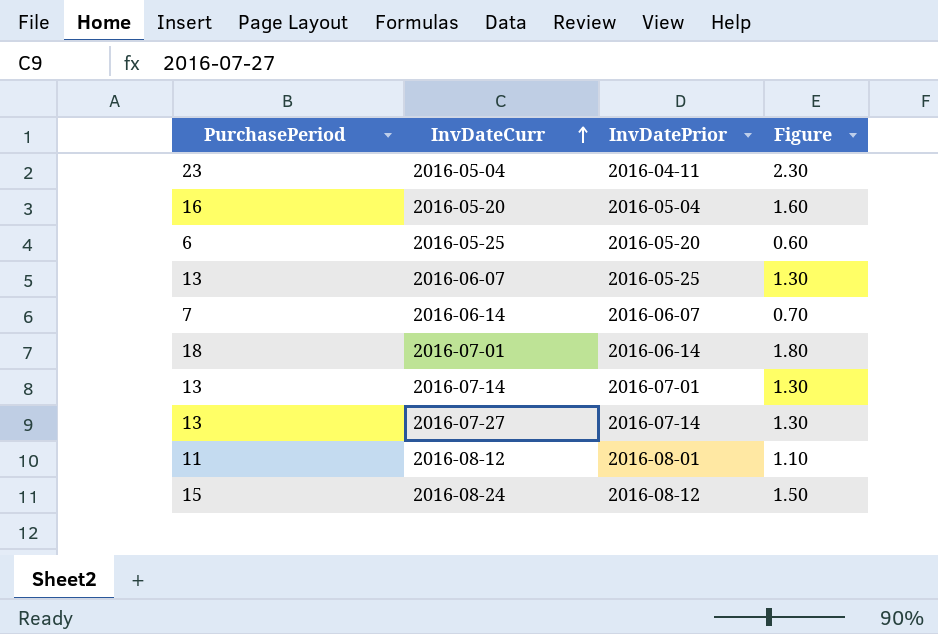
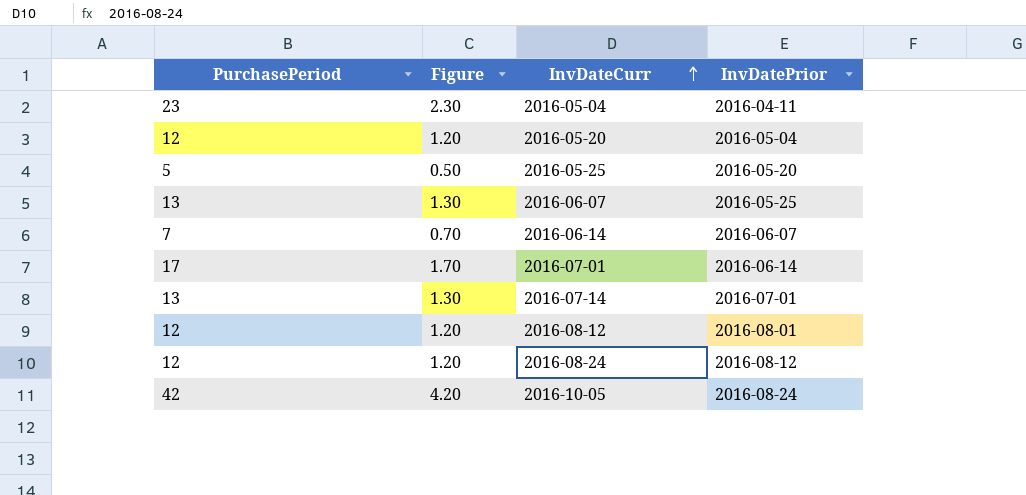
column Figure | position: 4 -> 2
row 2016-07-27: 13 | 2016-07-14 | 1.30 -> none
2016-05-20 | PurchasePeriod: 16 -> 12
2016-05-20 | Figure: 1.60 -> 1.20
2016-05-25 | PurchasePeriod: 6 -> 5
2016-05-25 | Figure: 0.60 -> 0.50
2016-07-01 | PurchasePeriod: 18 -> 17
2016-07-01 | Figure: 1.80 -> 1.70
2016-08-12 | PurchasePeriod: 11 -> 12
2016-08-12 | Figure: 1.10 -> 1.20
2016-08-24 | PurchasePeriod: 15 -> 12
2016-08-24 | Figure: 1.50 -> 1.20
row 2016-10-05: none -> 42 | 4.20 | 2016-08-24

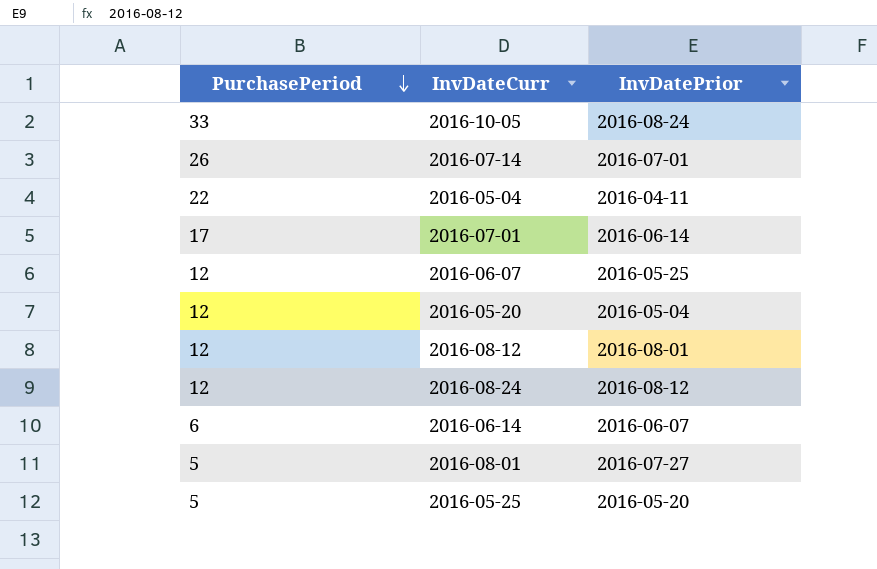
row order: InvDateCurr ascending -> PurchasePeriod descending
column Figure | formula: [PurchasePeriod] * 0.1 -> none
2016-10-05 | PurchasePeriod: 42 -> 33
2016-07-14 | PurchasePeriod: 13 -> 26
2016-05-04 | PurchasePeriod: 23 -> 22
2016-06-07 | PurchasePeriod: 13 -> 12
2016-06-14 | PurchasePeriod: 7 -> 6
row 2016-08-01: none -> 5 | 2016-07-27

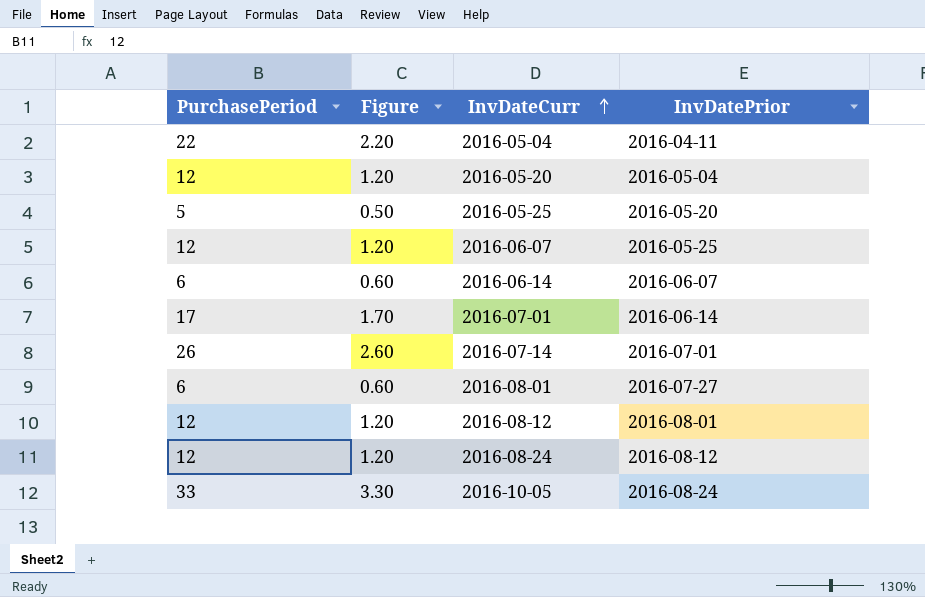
row order: PurchasePeriod descending -> InvDateCurr ascending
column Figure | formula: none -> [PurchasePeriod] * 0.1
2016-08-01 | PurchasePeriod: 5 -> 6

